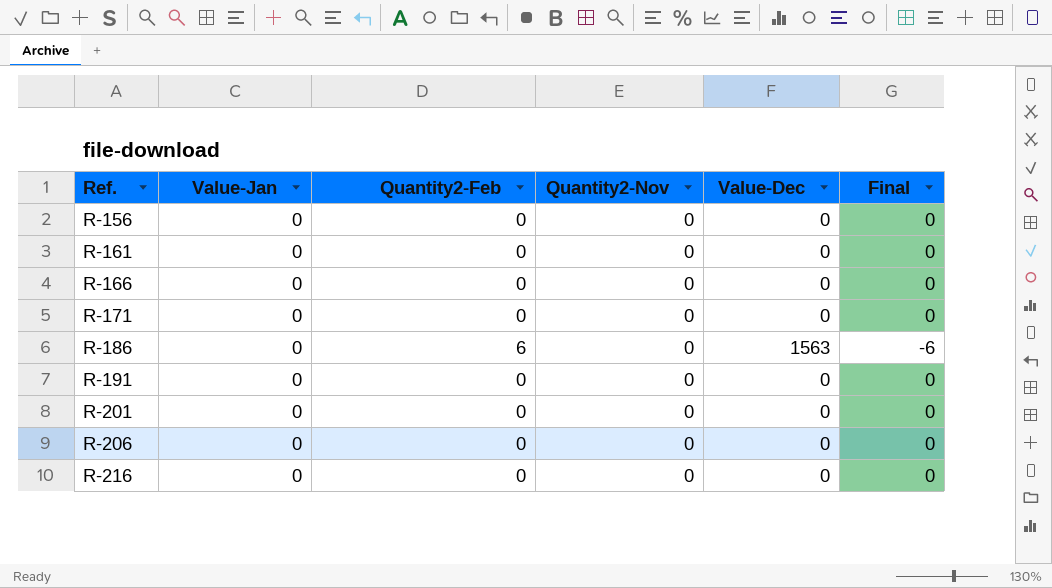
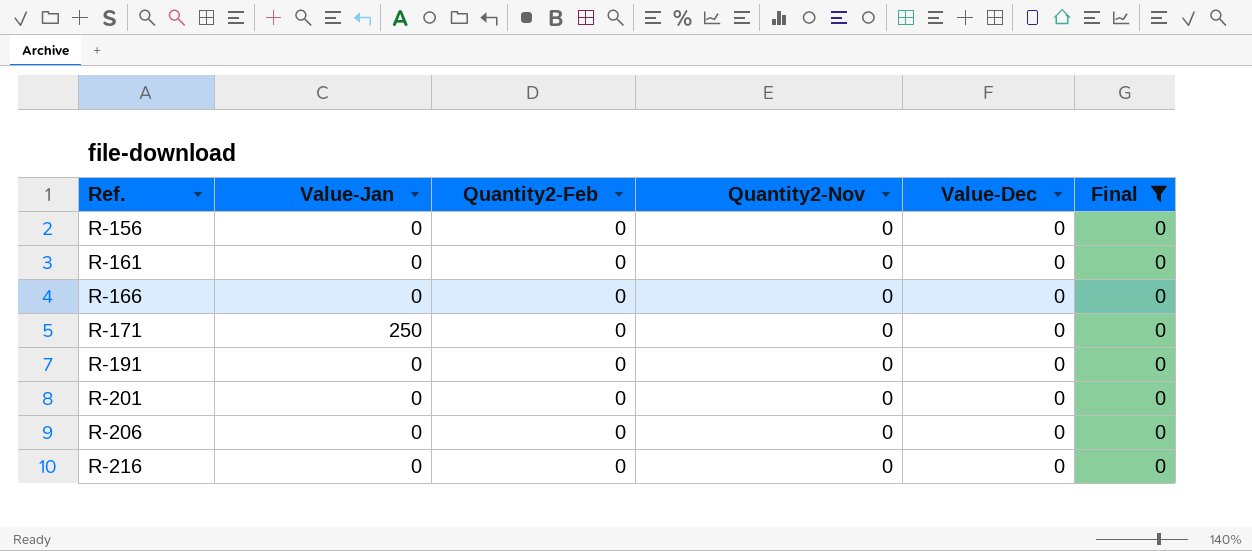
filter: none -> Final = 0
R-171 | Value-Jan: 0 -> 250

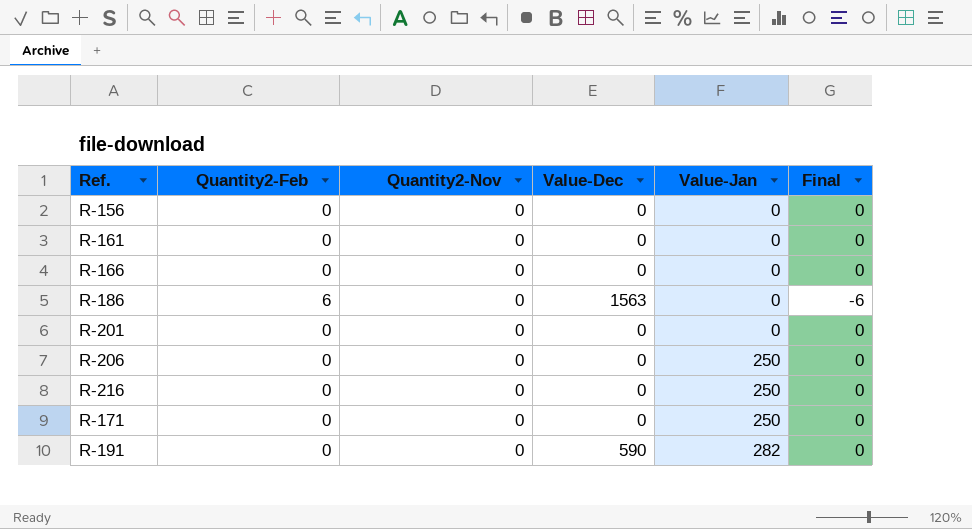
filter: Final = 0 -> none
row order: Ref. ascending -> Value-Jan ascending
column Value-Jan | position: 2 -> 5
R-206 | Value-Jan: 0 -> 250
R-216 | Value-Jan: 0 -> 250
R-191 | Value-Dec: 0 -> 590
R-191 | Value-Jan: 0 -> 282

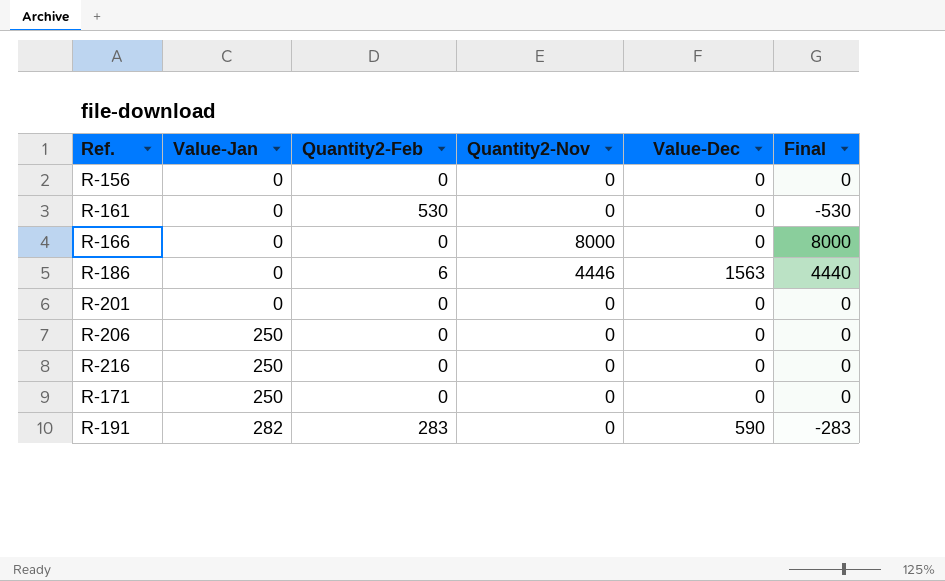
column Value-Jan | position: 5 -> 2
R-161 | Quantity2-Feb: 0 -> 530
R-161 | Final: 0 -> -530
R-166 | Quantity2-Nov: 0 -> 8000
R-166 | Final: 0 -> 8000
R-186 | Quantity2-Nov: 0 -> 4446
R-186 | Final: -6 -> 4440
R-191 | Quantity2-Feb: 0 -> 283
R-191 | Final: 0 -> -283

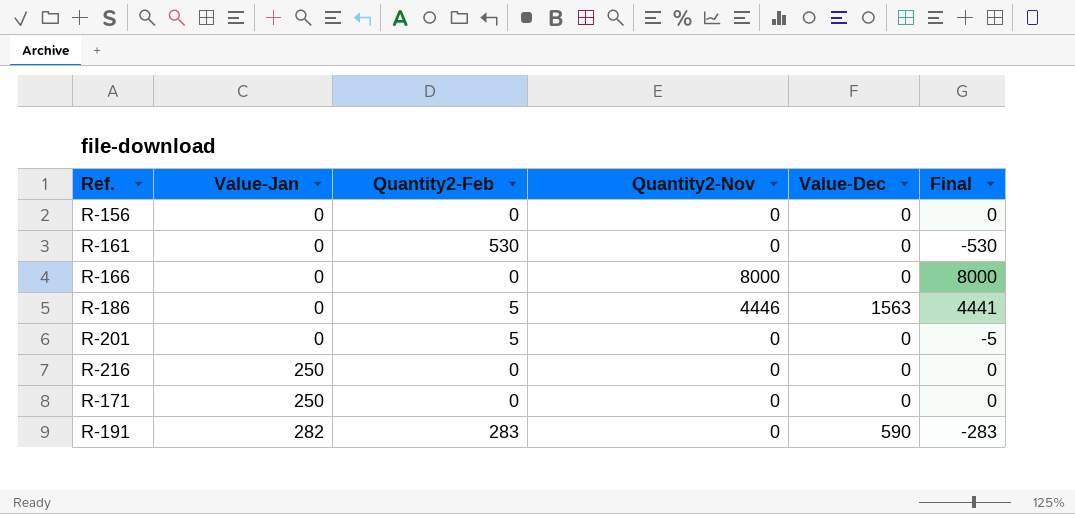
row R-206: 250 | 0 | 0 | 0 | 0 -> none
R-186 | Quantity2-Feb: 6 -> 5
R-186 | Final: 4440 -> 4441
R-201 | Quantity2-Feb: 0 -> 5
R-201 | Final: 0 -> -5

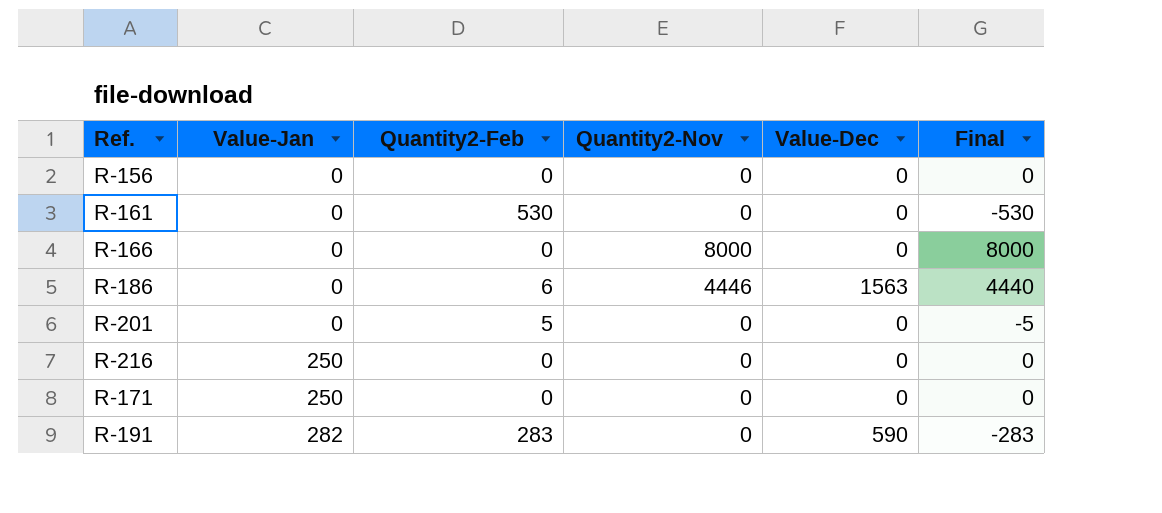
R-186 | Quantity2-Feb: 5 -> 6
R-186 | Final: 4441 -> 4440

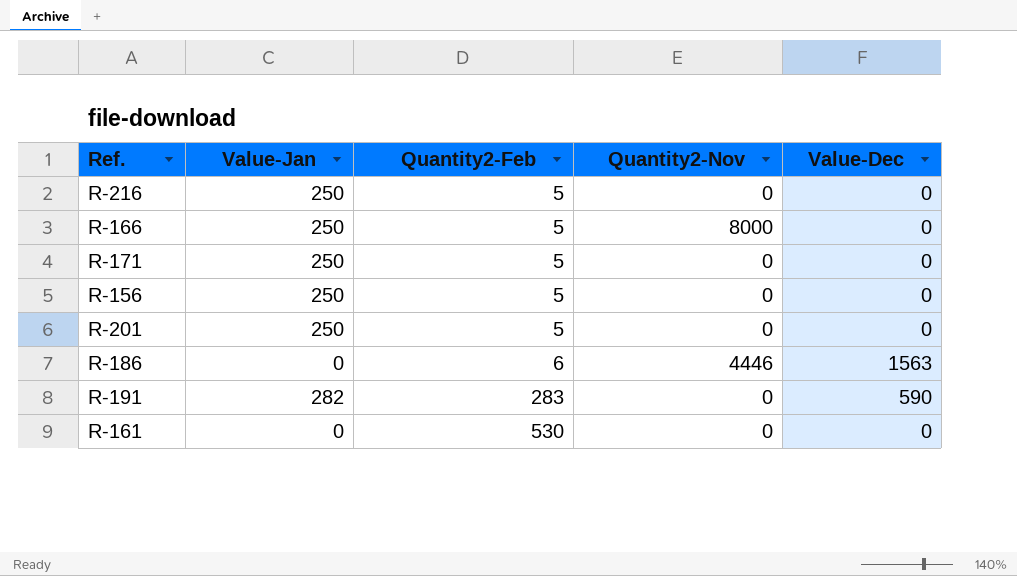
row order: Value-Jan ascending -> Quantity2-Feb ascending
column Final | formula: [Quantity2-Nov] - [Quantity2-Feb] -> none
R-216 | Quantity2-Feb: 0 -> 5
R-166 | Value-Jan: 0 -> 250
R-166 | Quantity2-Feb: 0 -> 5
R-171 | Quantity2-Feb: 0 -> 5
R-156 | Value-Jan: 0 -> 250
R-156 | Quantity2-Feb: 0 -> 5
R-201 | Value-Jan: 0 -> 250

